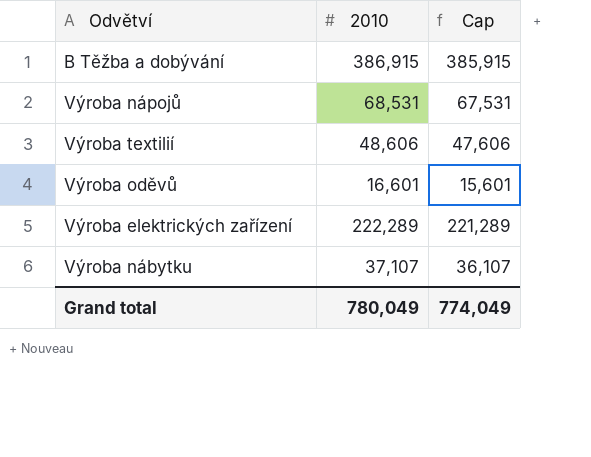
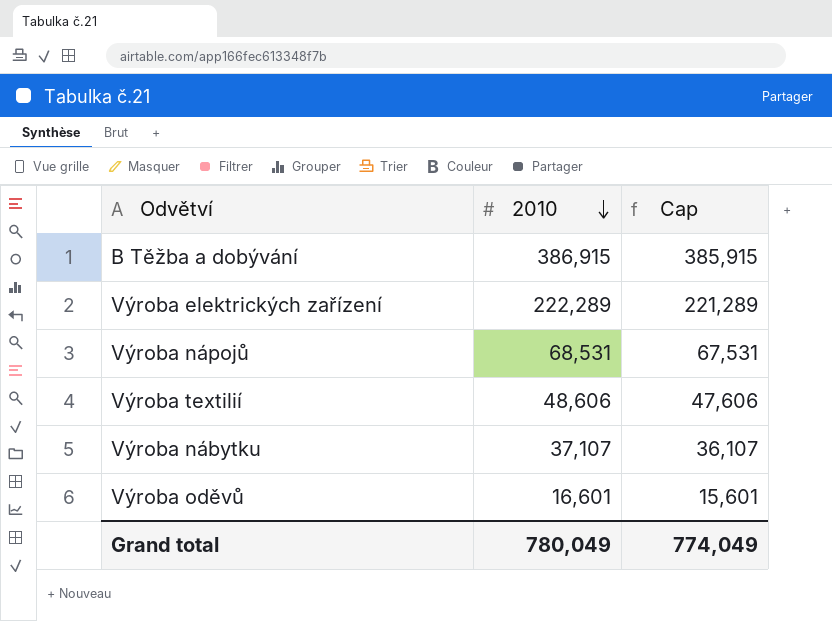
row order: none -> 2010 descending

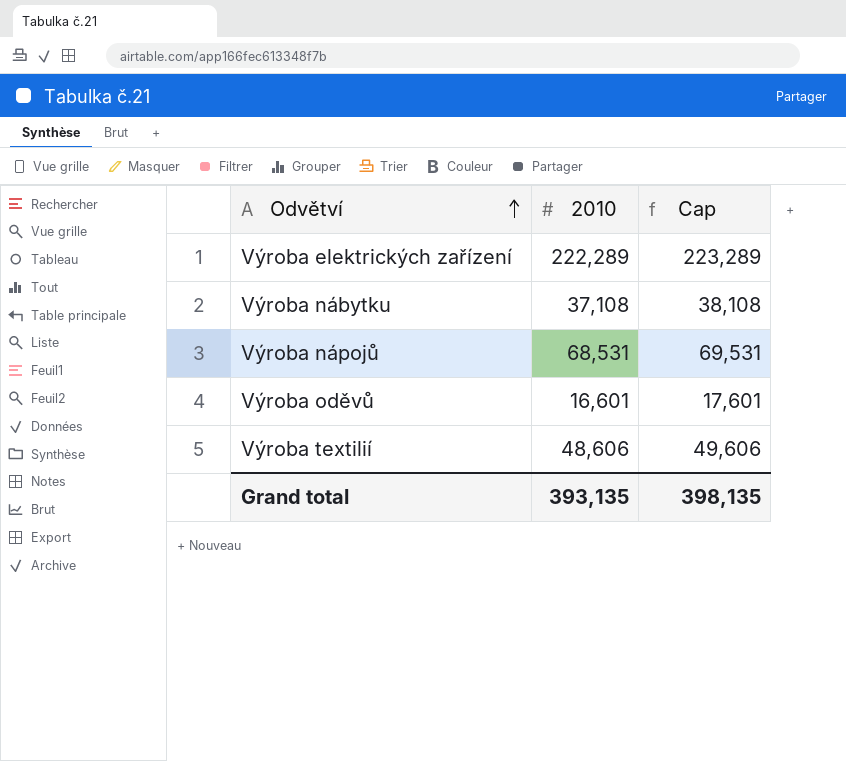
row order: 2010 descending -> Odvětví ascending
column Cap | formula: [2010] - 1000 -> [2010] + 1000
row B Těžba a dobývání: 386,915 | 385,915 -> none
Výroba nábytku | 2010: 37,107 -> 37,108
Grand total | 2010: 780,049 -> 393,135
Grand total | Cap: 774,049 -> 398,135

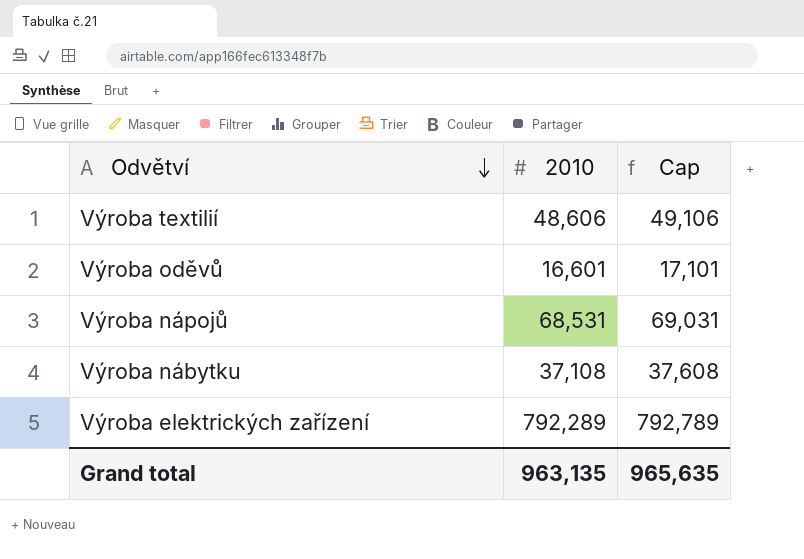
row order: Odvětví ascending -> Odvětví descending
column Cap | formula: [2010] + 1000 -> [2010] + 500
Výroba elektrických zařízení | 2010: 222,289 -> 792,289
Grand total | 2010: 393,135 -> 963,135
Grand total | Cap: 398,135 -> 965,635

